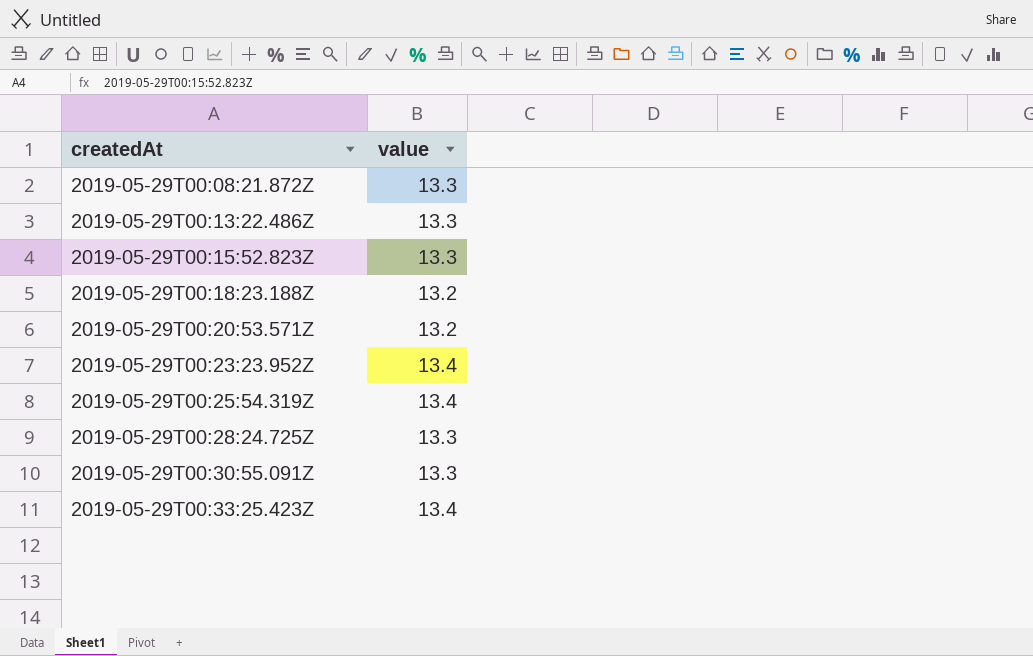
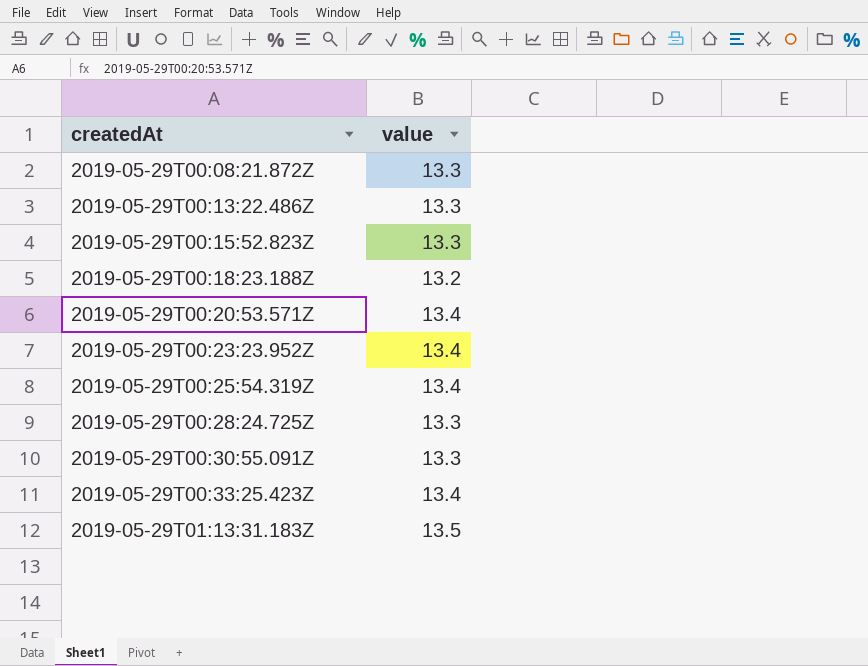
2019-05-29T00:20:53.571Z | value: 13.2 -> 13.4
row 2019-05-29T01:13:31.183Z: none -> 13.5

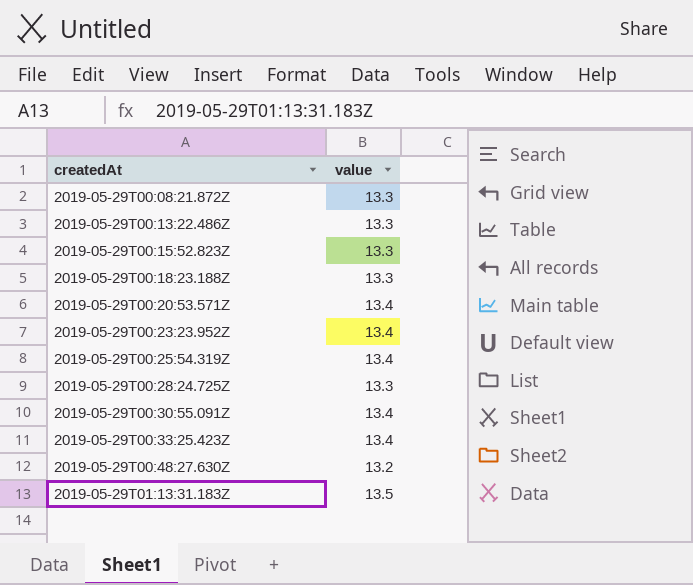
2019-05-29T00:18:23.188Z | value: 13.2 -> 13.3
2019-05-29T00:30:55.091Z | value: 13.3 -> 13.4
row 2019-05-29T00:48:27.630Z: none -> 13.2

